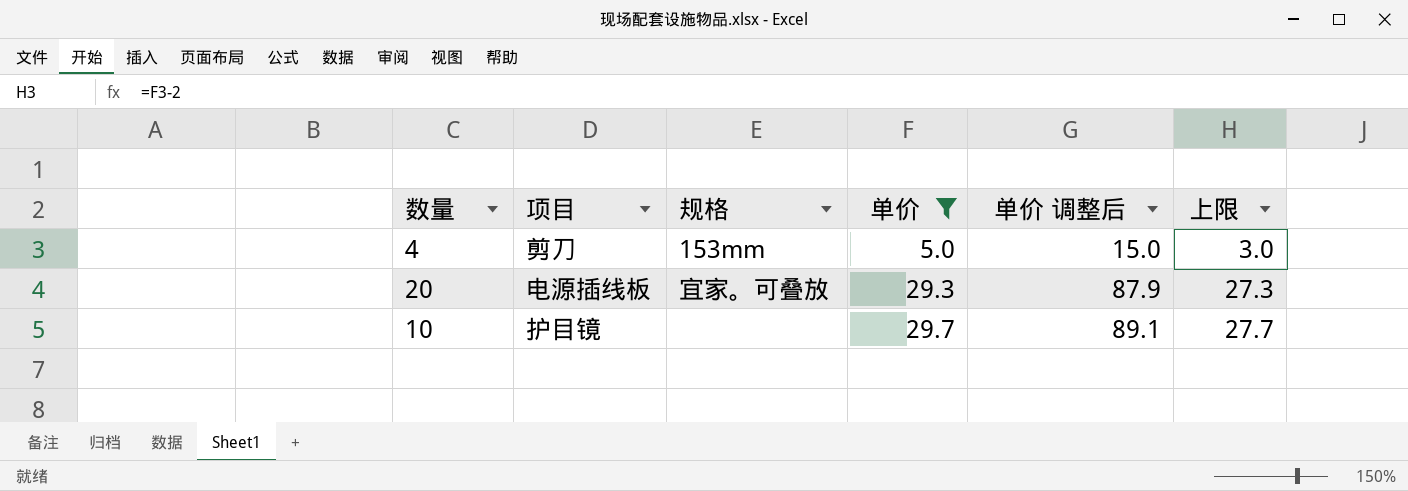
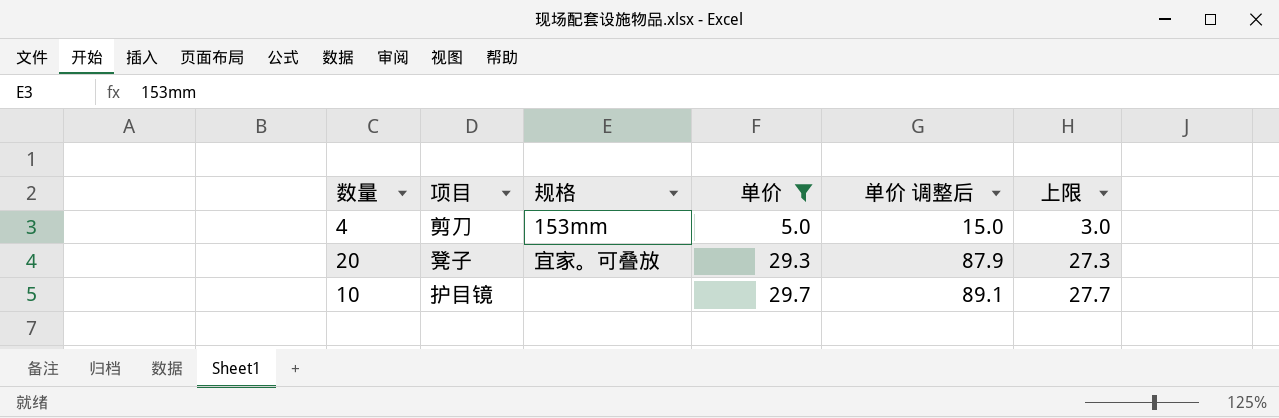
20 | 项目: 电源插线板 -> 凳子

